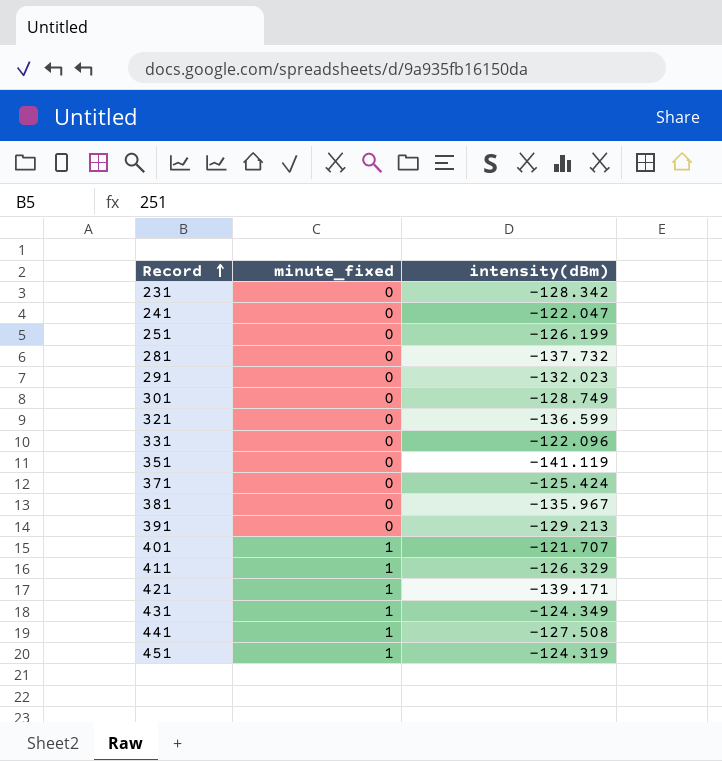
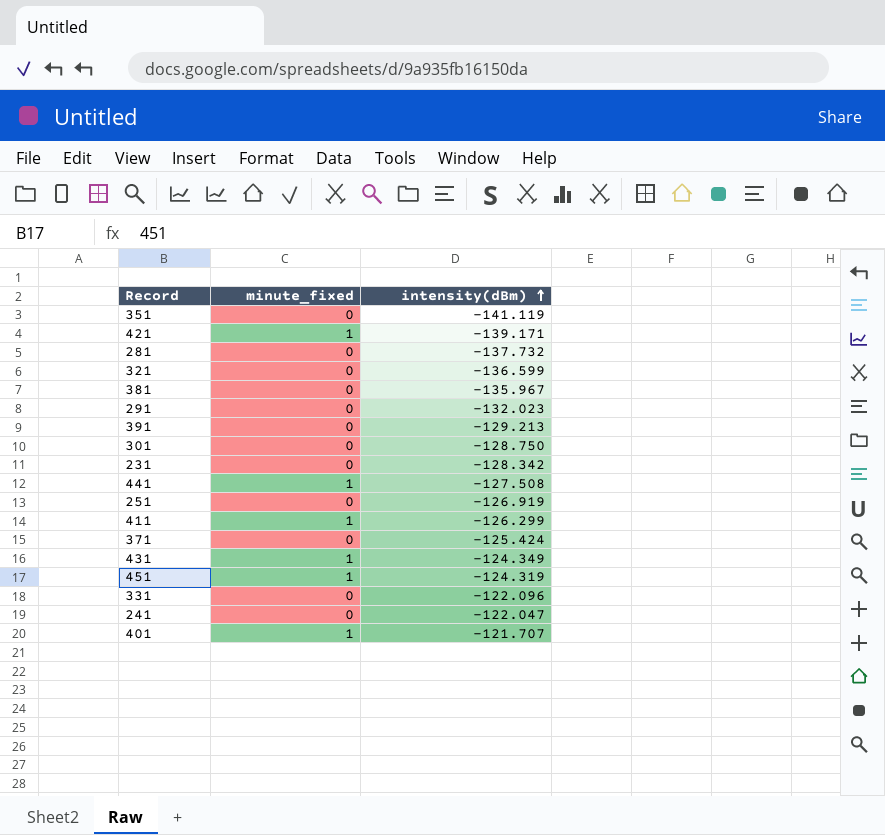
row order: Record ascending -> intensity(dBm) ascending
301 | intensity(dBm): -128.749 -> -128.750
251 | intensity(dBm): -126.199 -> -126.919
411 | intensity(dBm): -126.329 -> -126.299

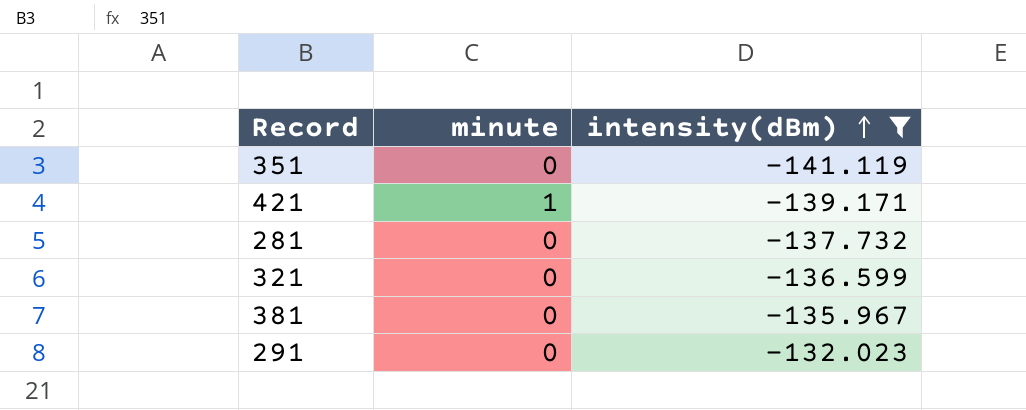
filter: none -> intensity(dBm) <= -132.023
column name: minute_fixed -> minute

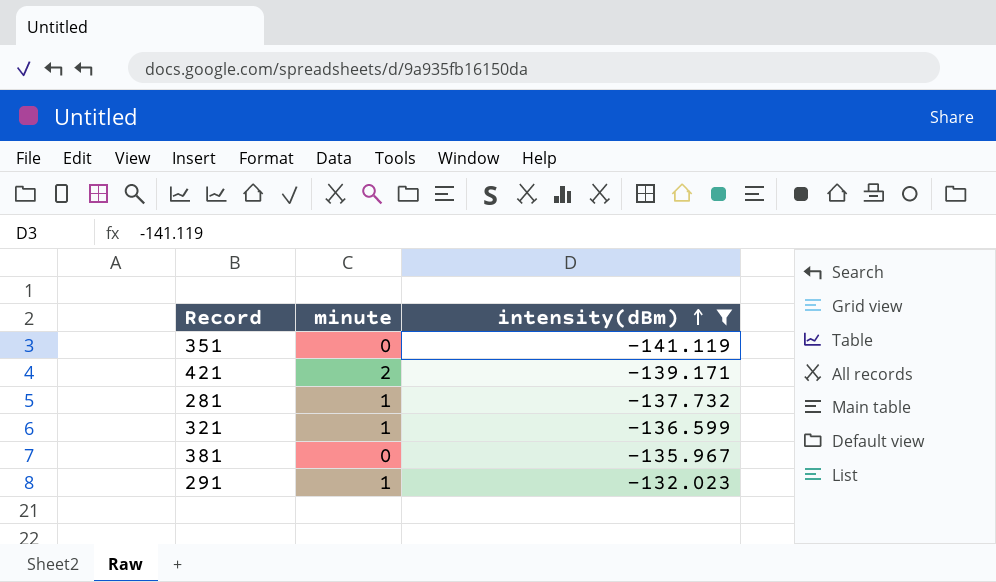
421 | minute: 1 -> 2
281 | minute: 0 -> 1
321 | minute: 0 -> 1
291 | minute: 0 -> 1

